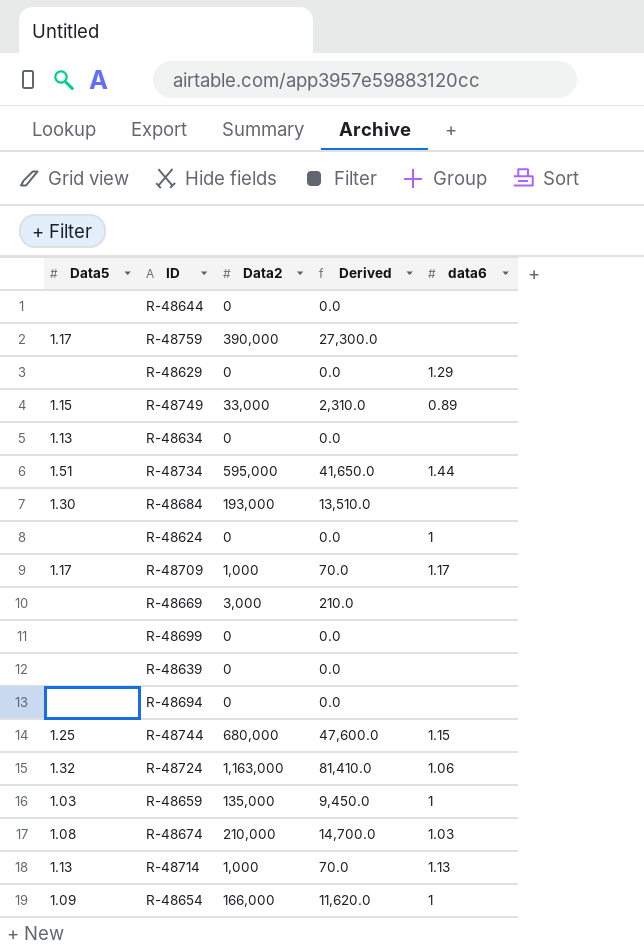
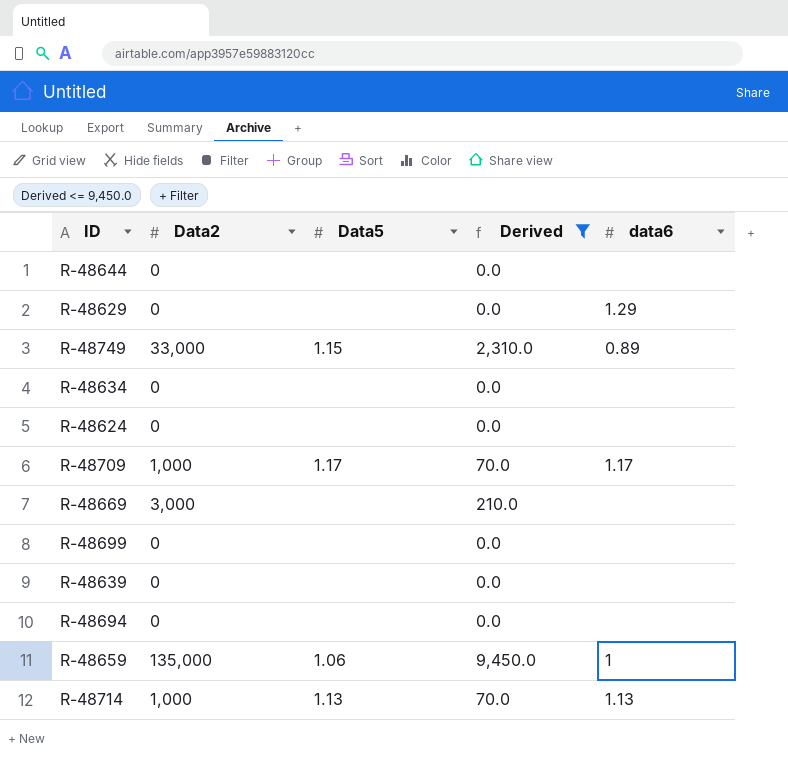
filter: none -> Derived <= 9,450.0
column Data5 | position: 1 -> 3
R-48634 | Data5: 1.13 -> none
R-48624 | data6: 1 -> none
R-48659 | Data5: 1.03 -> 1.06

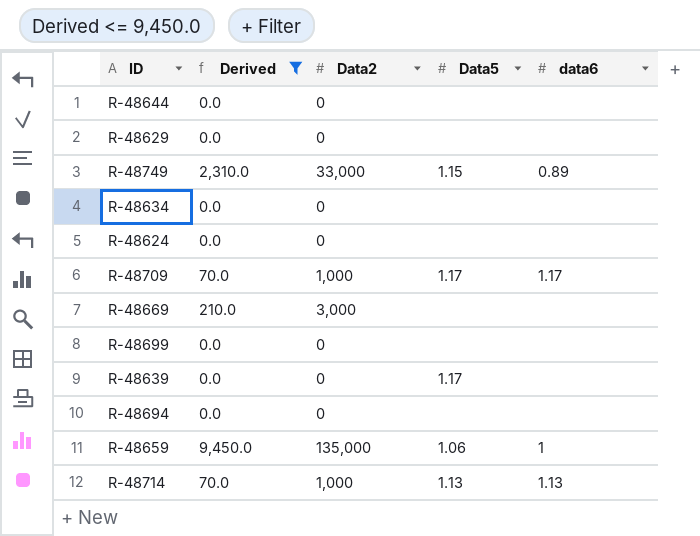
column Derived | position: 4 -> 2
R-48629 | data6: 1.29 -> none
R-48639 | Data5: none -> 1.17

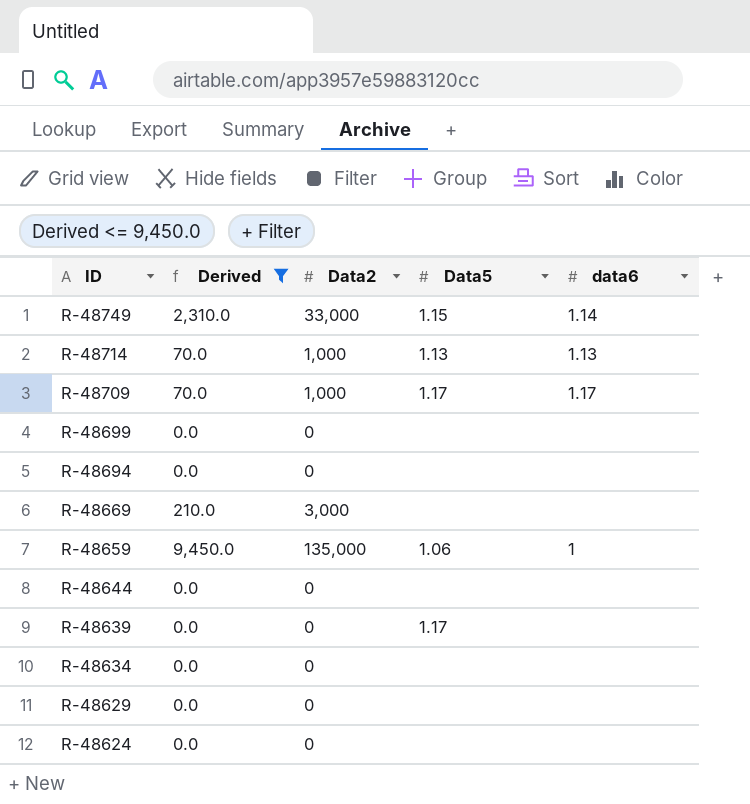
row order: none -> ID descending
R-48749 | data6: 0.89 -> 1.14

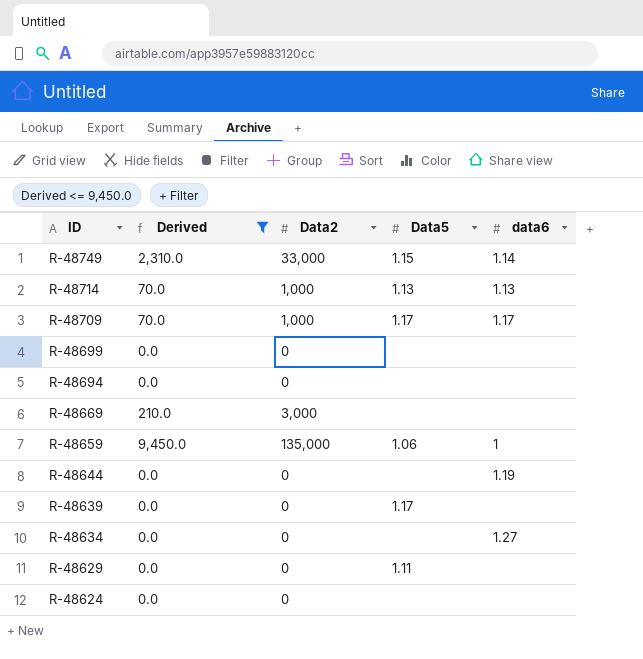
R-48644 | data6: none -> 1.19
R-48634 | data6: none -> 1.27
R-48629 | Data5: none -> 1.11

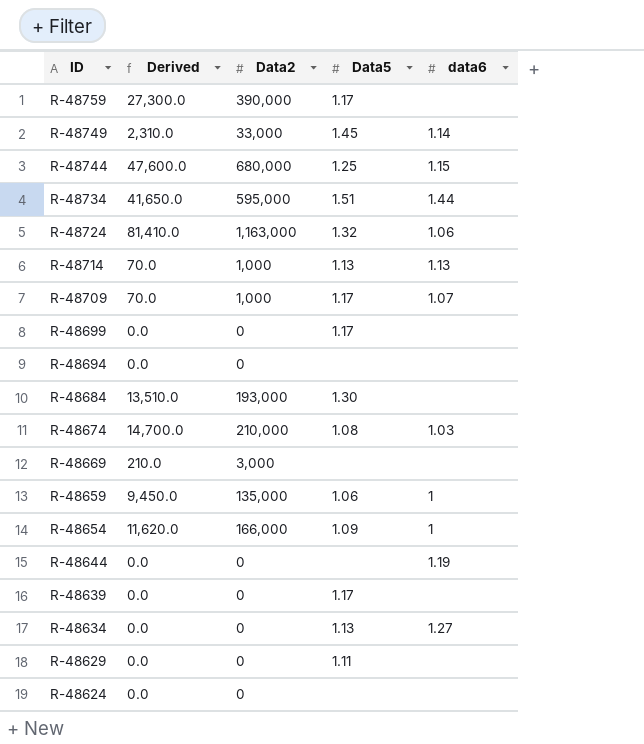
filter: Derived <= 9,450.0 -> none
R-48749 | Data5: 1.15 -> 1.45
R-48709 | data6: 1.17 -> 1.07
R-48699 | Data5: none -> 1.17
R-48634 | Data5: none -> 1.13

